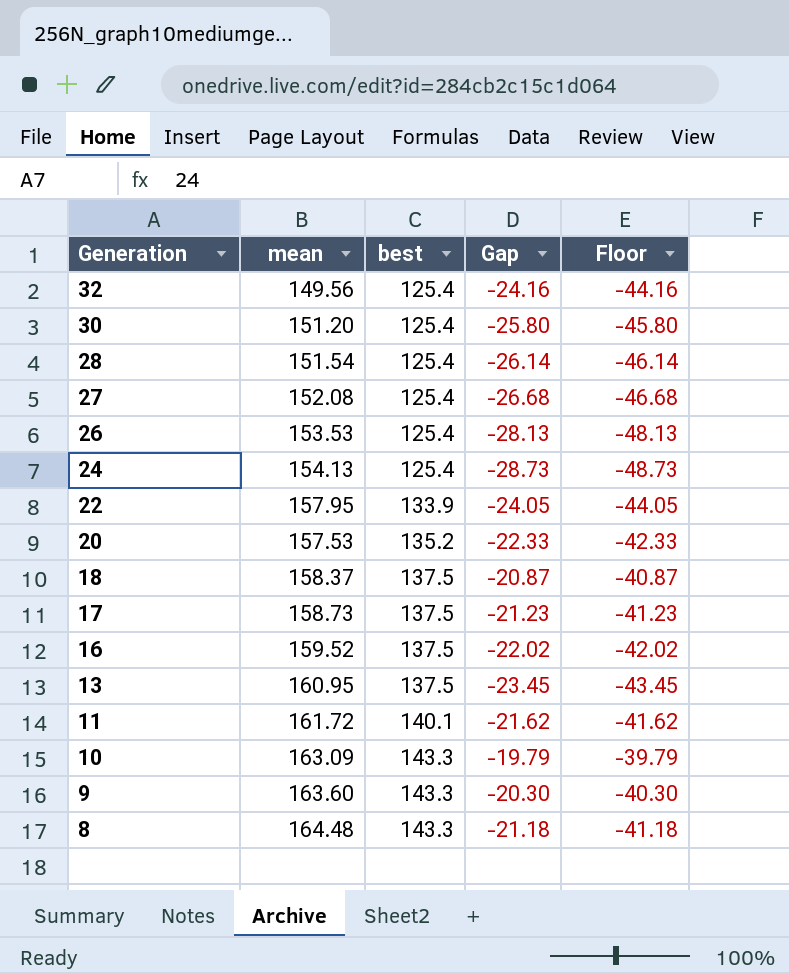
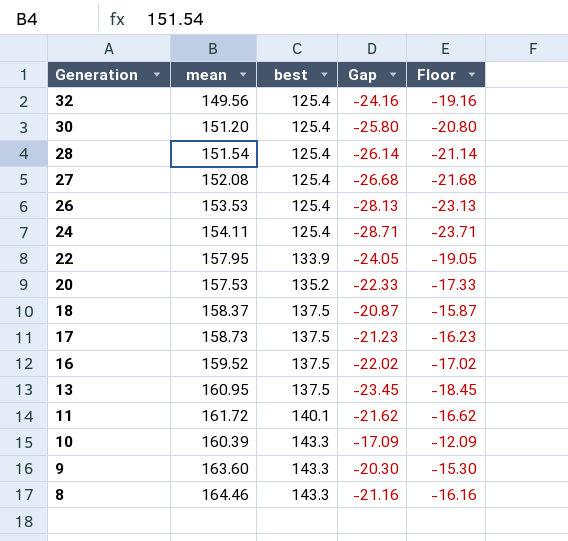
column Floor | formula: [Gap] - 20 -> [Gap] + 5
24 | mean: 154.13 -> 154.11
24 | Gap: -28.73 -> -28.71
10 | mean: 163.09 -> 160.39
10 | Gap: -19.79 -> -17.09
8 | mean: 164.48 -> 164.46
8 | Gap: -21.18 -> -21.16

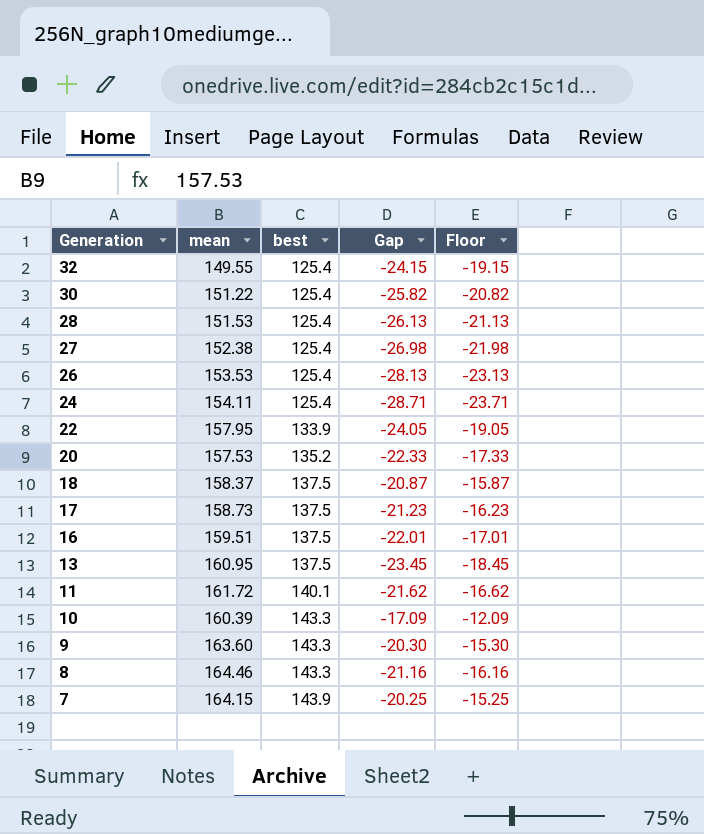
32 | mean: 149.56 -> 149.55
32 | Gap: -24.16 -> -24.15
32 | Floor: -19.16 -> -19.15
30 | mean: 151.20 -> 151.22
30 | Gap: -25.80 -> -25.82
30 | Floor: -20.80 -> -20.82
28 | mean: 151.54 -> 151.53
28 | Gap: -26.14 -> -26.13
28 | Floor: -21.14 -> -21.13
27 | mean: 152.08 -> 152.38
27 | Gap: -26.68 -> -26.98
27 | Floor: -21.68 -> -21.98
16 | mean: 159.52 -> 159.51
16 | Gap: -22.02 -> -22.01
16 | Floor: -17.02 -> -17.01
row 7: none -> 164.15 | 143.9 | -20.25 | -15.25

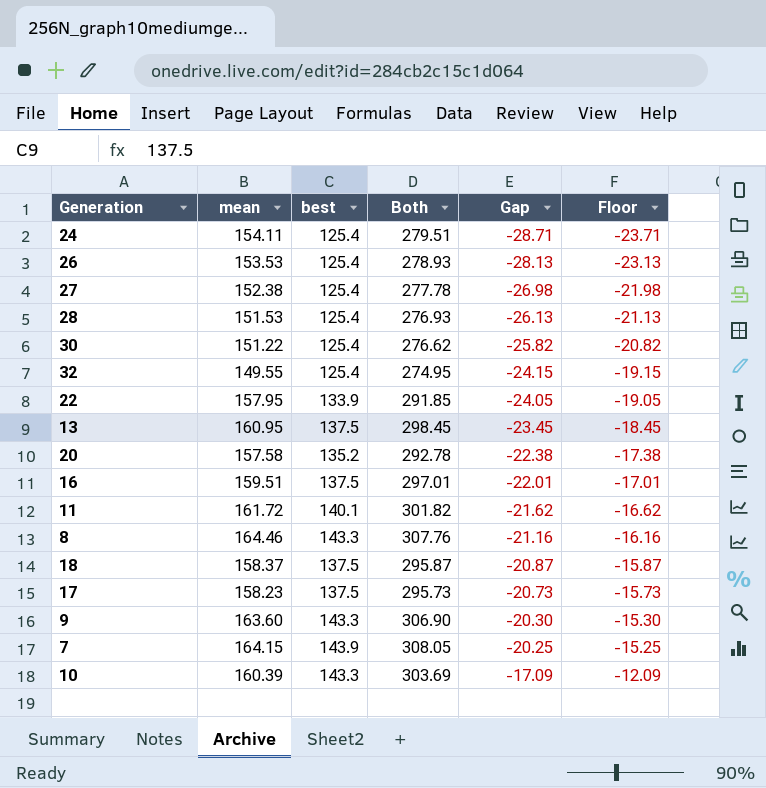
row order: Generation descending -> Gap ascending
column Both | formula: none -> [mean] + [best]
20 | mean: 157.53 -> 157.58
20 | Gap: -22.33 -> -22.38
20 | Floor: -17.33 -> -17.38
17 | mean: 158.73 -> 158.23
17 | Gap: -21.23 -> -20.73
17 | Floor: -16.23 -> -15.73

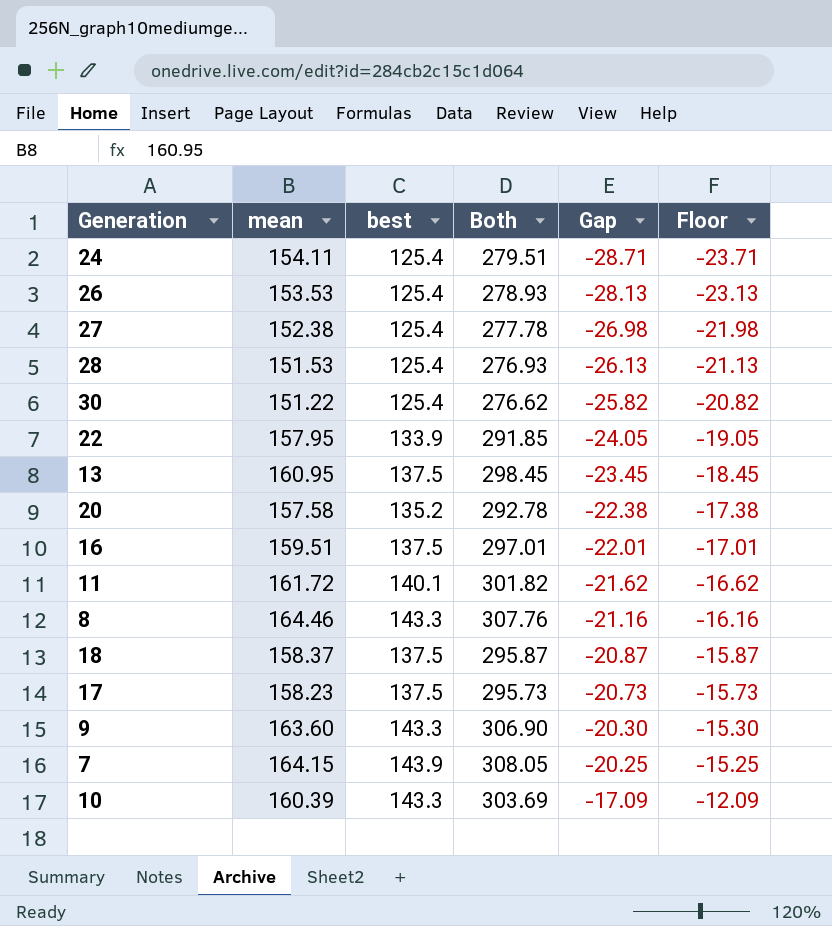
row 32: 149.55 | 125.4 | 274.95 | -24.15 | -19.15 -> none

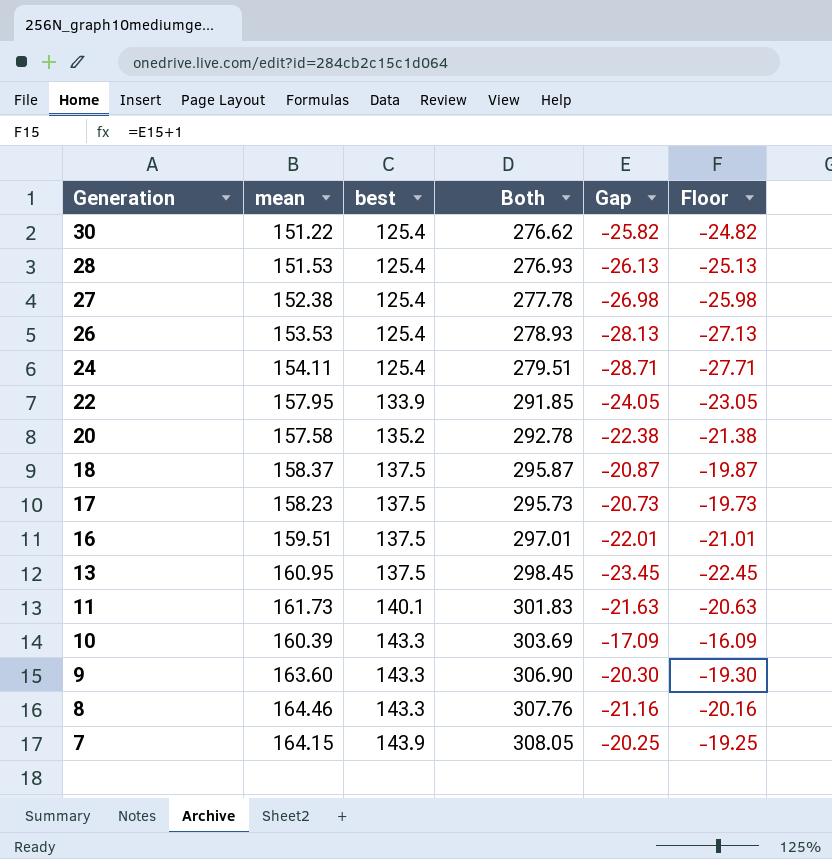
row order: Gap ascending -> Generation descending
column Floor | formula: [Gap] + 5 -> [Gap] + 1
11 | mean: 161.72 -> 161.73
11 | Both: 301.82 -> 301.83
11 | Gap: -21.62 -> -21.63

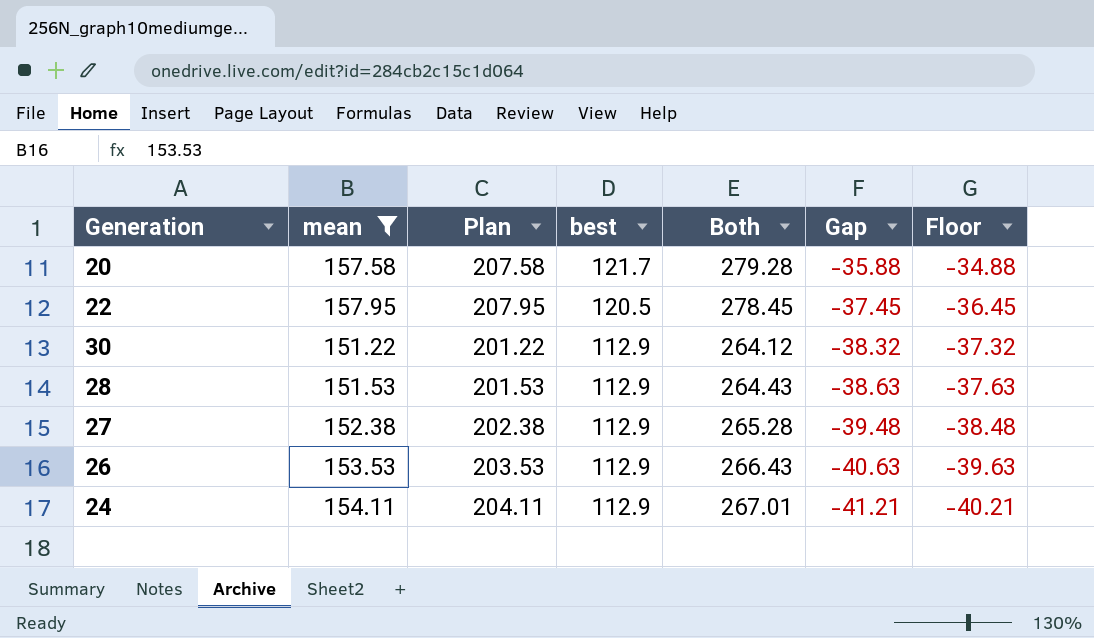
filter: none -> mean <= 157.95
row order: Generation descending -> best descending
column Plan | formula: none -> [mean] + 50
20 | best: 135.2 -> 121.7
20 | Both: 292.78 -> 279.28
20 | Gap: -22.38 -> -35.88
20 | Floor: -21.38 -> -34.88
22 | best: 133.9 -> 120.5
22 | Both: 291.85 -> 278.45
22 | Gap: -24.05 -> -37.45
22 | Floor: -23.05 -> -36.45
30 | best: 125.4 -> 112.9
30 | Both: 276.62 -> 264.12
30 | Gap: -25.82 -> -38.32
30 | Floor: -24.82 -> -37.32
28 | best: 125.4 -> 112.9
28 | Both: 276.93 -> 264.43
28 | Gap: -26.13 -> -38.63
28 | Floor: -25.13 -> -37.63
27 | best: 125.4 -> 112.9
27 | Both: 277.78 -> 265.28
27 | Gap: -26.98 -> -39.48
27 | Floor: -25.98 -> -38.48
26 | best: 125.4 -> 112.9
26 | Both: 278.93 -> 266.43
26 | Gap: -28.13 -> -40.63
26 | Floor: -27.13 -> -39.63
24 | best: 125.4 -> 112.9
24 | Both: 279.51 -> 267.01
24 | Gap: -28.71 -> -41.21
24 | Floor: -27.71 -> -40.21

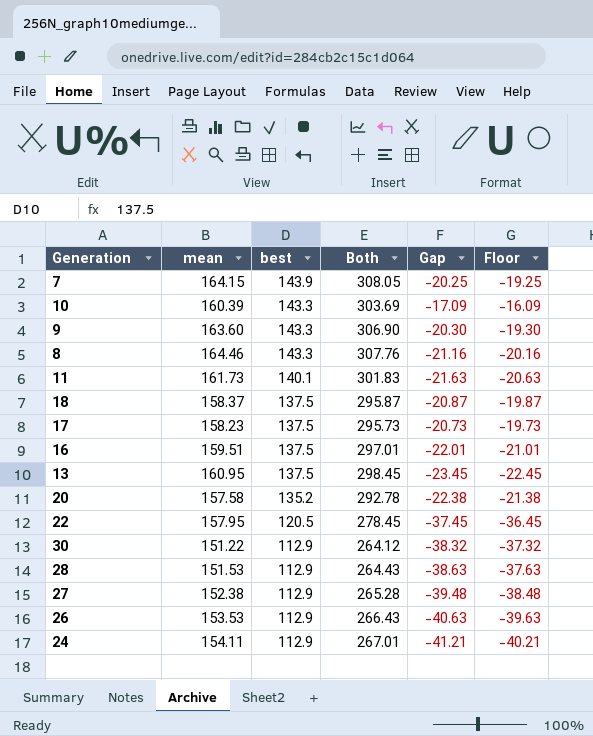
filter: mean <= 157.95 -> none
column Plan | formula: [mean] + 50 -> none
20 | best: 121.7 -> 135.2
20 | Both: 279.28 -> 292.78
20 | Gap: -35.88 -> -22.38
20 | Floor: -34.88 -> -21.38

